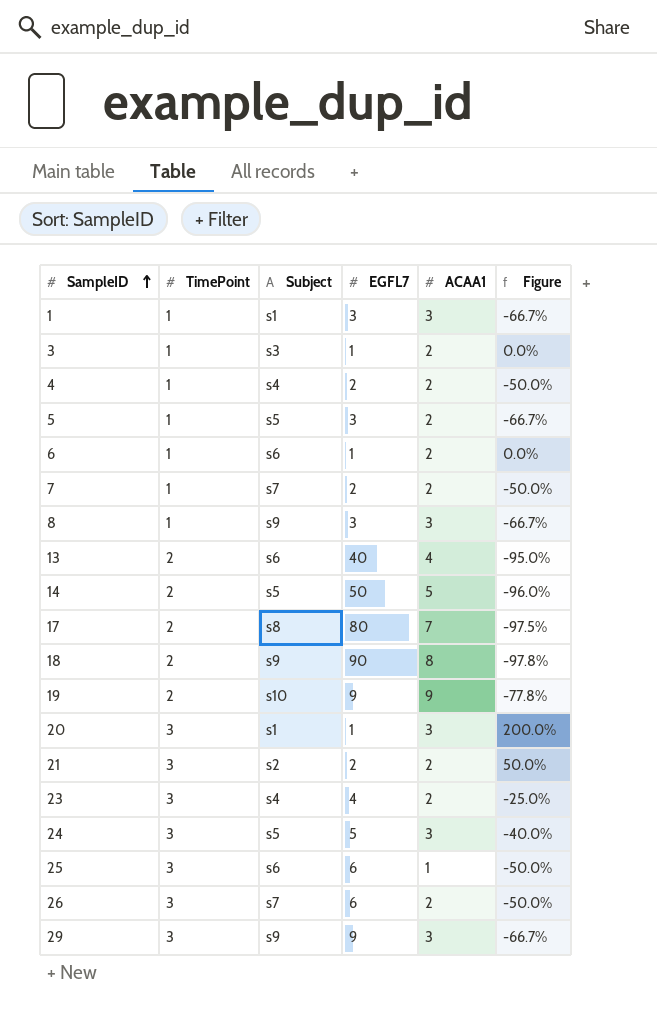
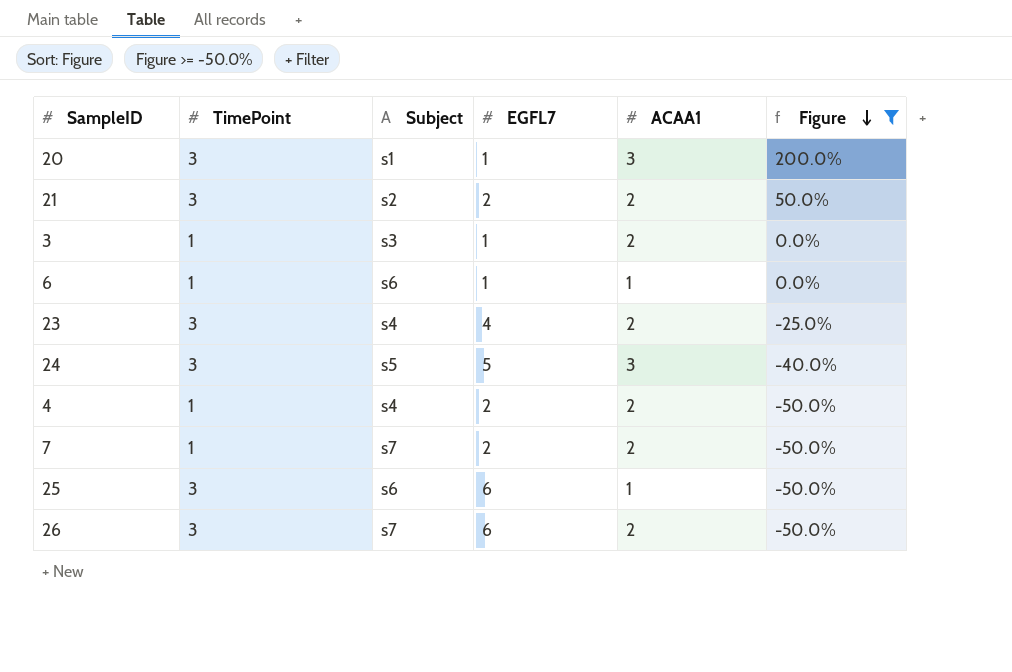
filter: none -> Figure >= -50.0%
row order: SampleID ascending -> Figure descending
6 | ACAA1: 2 -> 1

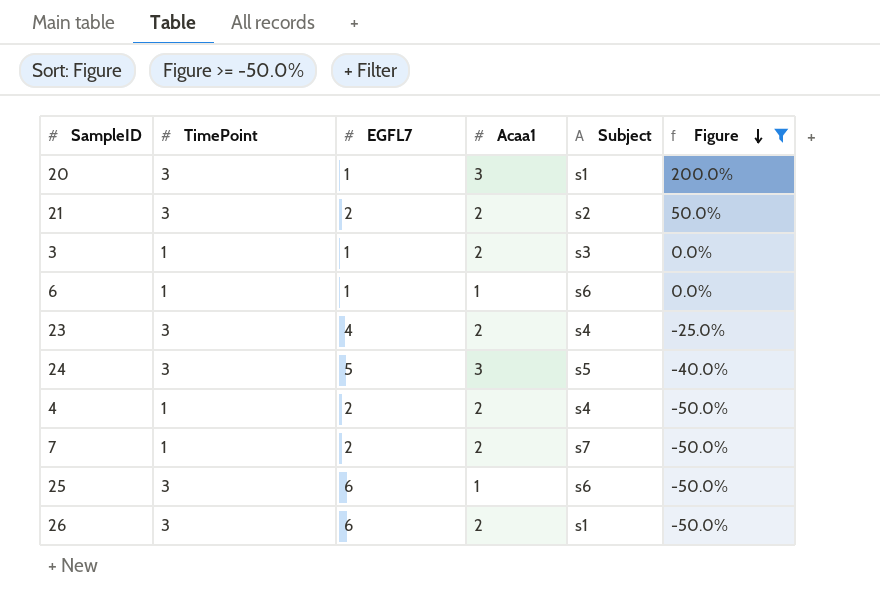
column name: ACAA1 -> Acaa1
column Subject | position: 3 -> 5
26 | Subject: s7 -> s1

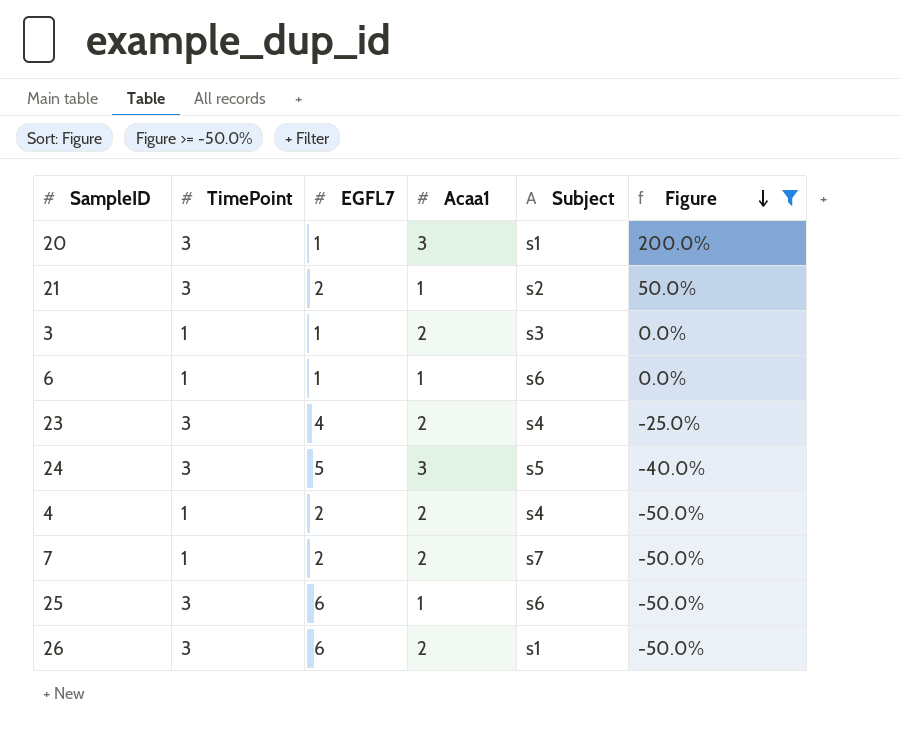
21 | Acaa1: 2 -> 1

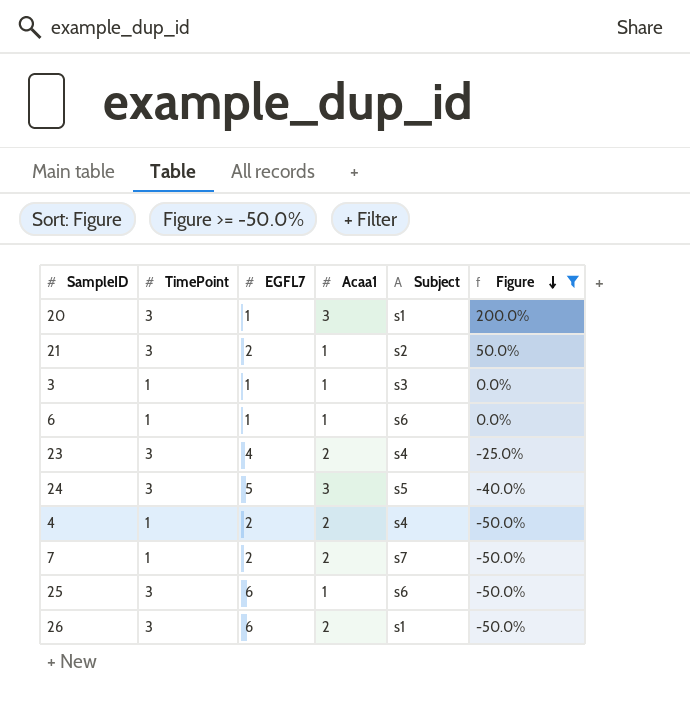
3 | Acaa1: 2 -> 1

